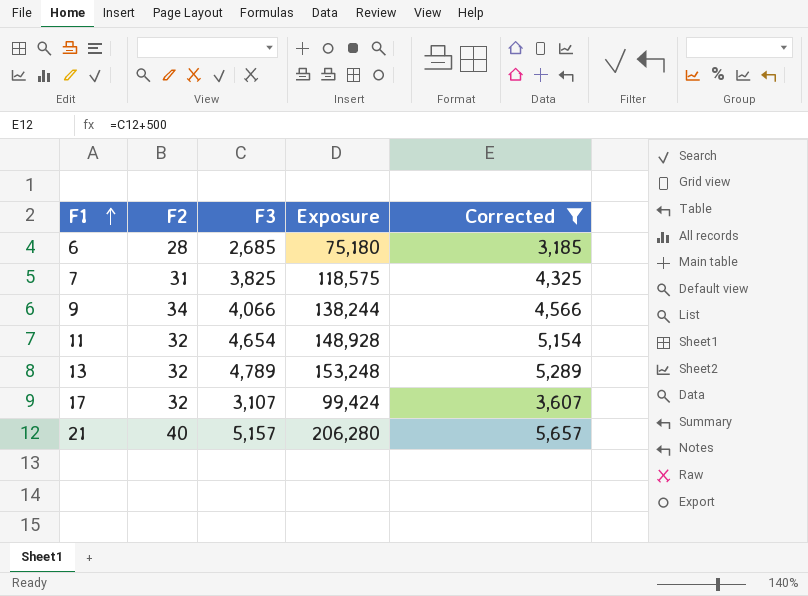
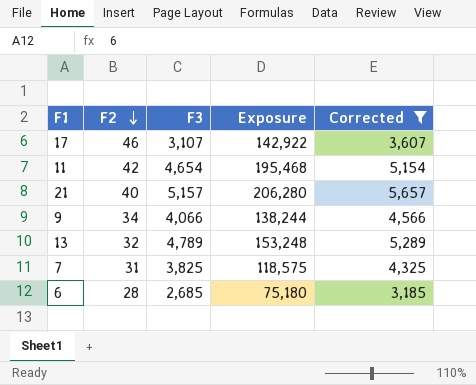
row order: F1 ascending -> F2 descending
17 | F2: 32 -> 46
17 | Exposure: 99,424 -> 142,922
11 | F2: 32 -> 42
11 | Exposure: 148,928 -> 195,468

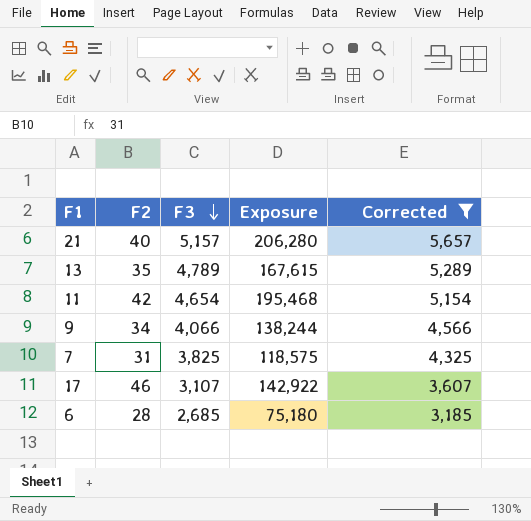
row order: F2 descending -> F3 descending
13 | F2: 32 -> 35
13 | Exposure: 153,248 -> 167,615

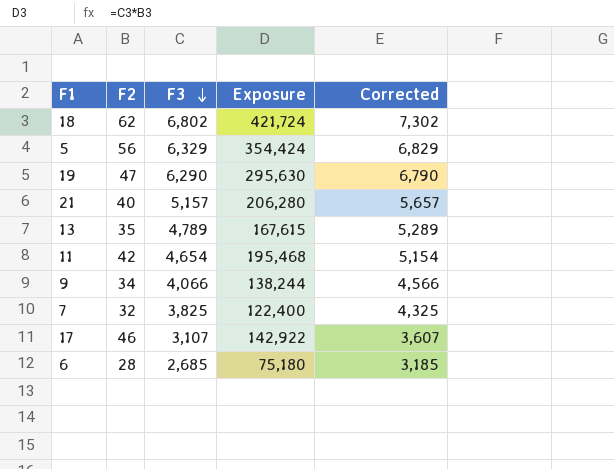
filter: Corrected <= 5,657 -> none
7 | F2: 31 -> 32
7 | Exposure: 118,575 -> 122,400

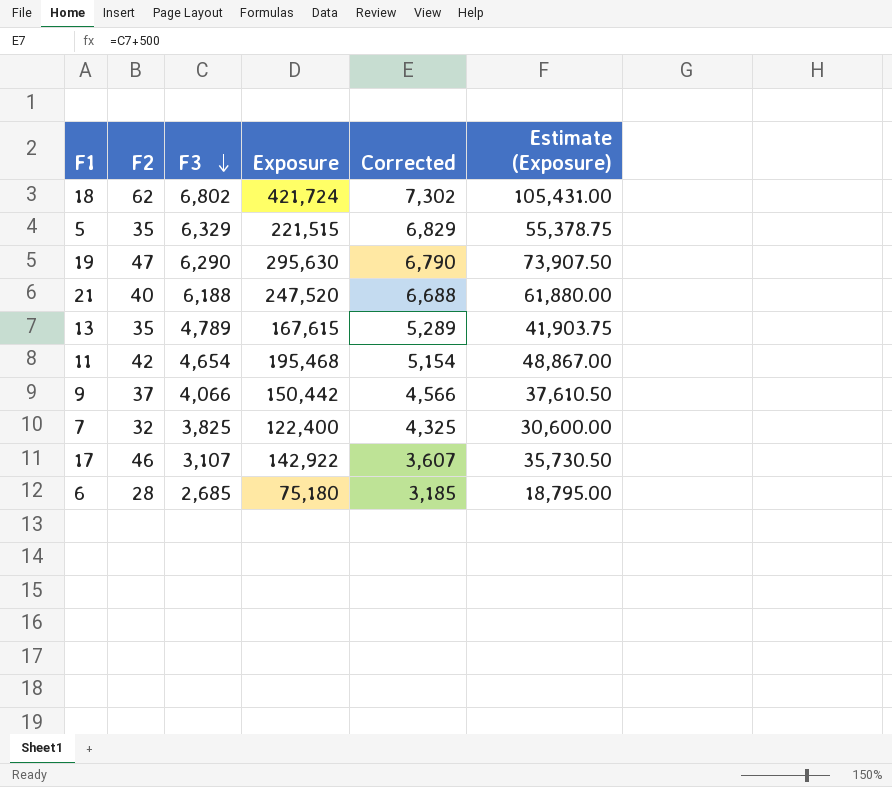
column Estimate (Exposure) | formula: none -> [Exposure] * 0.25
5 | F2: 56 -> 35
5 | Exposure: 354,424 -> 221,515
21 | F3: 5,157 -> 6,188
21 | Exposure: 206,280 -> 247,520
21 | Corrected: 5,657 -> 6,688
9 | F2: 34 -> 37
9 | Exposure: 138,244 -> 150,442

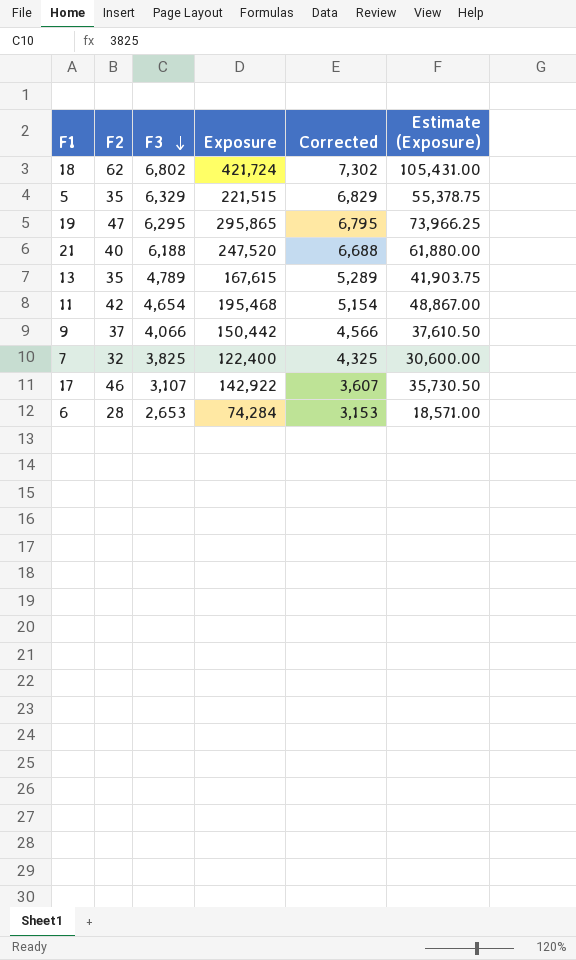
19 | F3: 6,290 -> 6,295
19 | Exposure: 295,630 -> 295,865
19 | Corrected: 6,790 -> 6,795
19 | Estimate (Exposure): 73,907.50 -> 73,966.25
6 | F3: 2,685 -> 2,653
6 | Exposure: 75,180 -> 74,284
6 | Corrected: 3,185 -> 3,153
6 | Estimate (Exposure): 18,795.00 -> 18,571.00

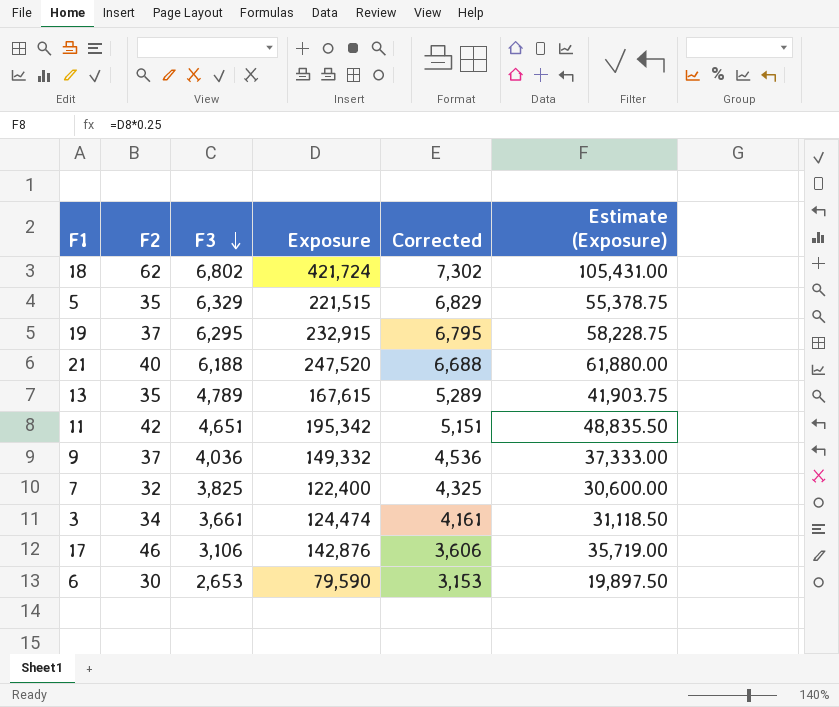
19 | F2: 47 -> 37
19 | Exposure: 295,865 -> 232,915
19 | Estimate (Exposure): 73,966.25 -> 58,228.75
11 | F3: 4,654 -> 4,651
11 | Exposure: 195,468 -> 195,342
11 | Corrected: 5,154 -> 5,151
11 | Estimate (Exposure): 48,867.00 -> 48,835.50
9 | F3: 4,066 -> 4,036
9 | Exposure: 150,442 -> 149,332
9 | Corrected: 4,566 -> 4,536
9 | Estimate (Exposure): 37,610.50 -> 37,333.00
row 3: none -> 34 | 3,661 | 124,474 | 4,161 | 31,118.50
17 | F3: 3,107 -> 3,106
17 | Exposure: 142,922 -> 142,876
17 | Corrected: 3,607 -> 3,606
17 | Estimate (Exposure): 35,730.50 -> 35,719.00
6 | F2: 28 -> 30
6 | Exposure: 74,284 -> 79,590
6 | Estimate (Exposure): 18,571.00 -> 19,897.50

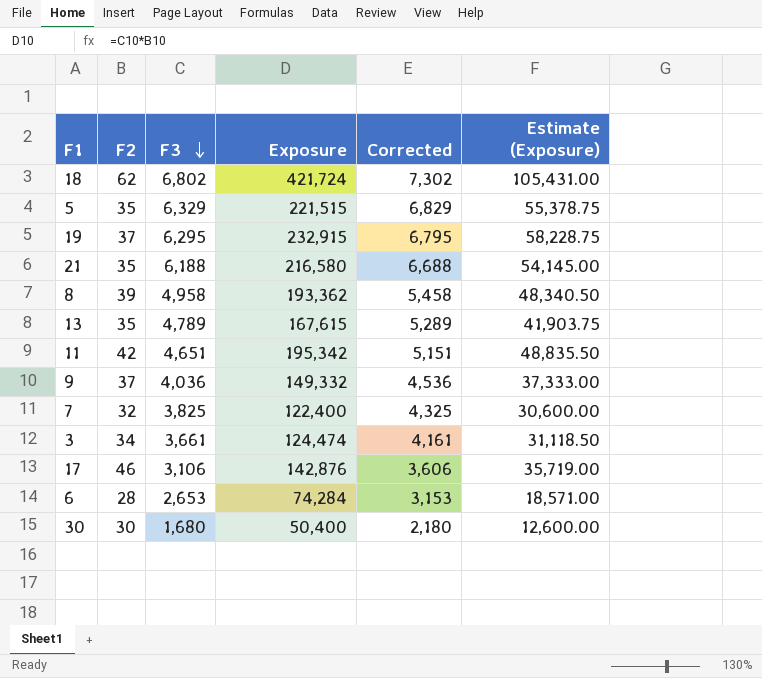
21 | F2: 40 -> 35
21 | Exposure: 247,520 -> 216,580
21 | Estimate (Exposure): 61,880.00 -> 54,145.00
row 8: none -> 39 | 4,958 | 193,362 | 5,458 | 48,340.50
6 | F2: 30 -> 28
6 | Exposure: 79,590 -> 74,284
6 | Estimate (Exposure): 19,897.50 -> 18,571.00
row 30: none -> 30 | 1,680 | 50,400 | 2,180 | 12,600.00

